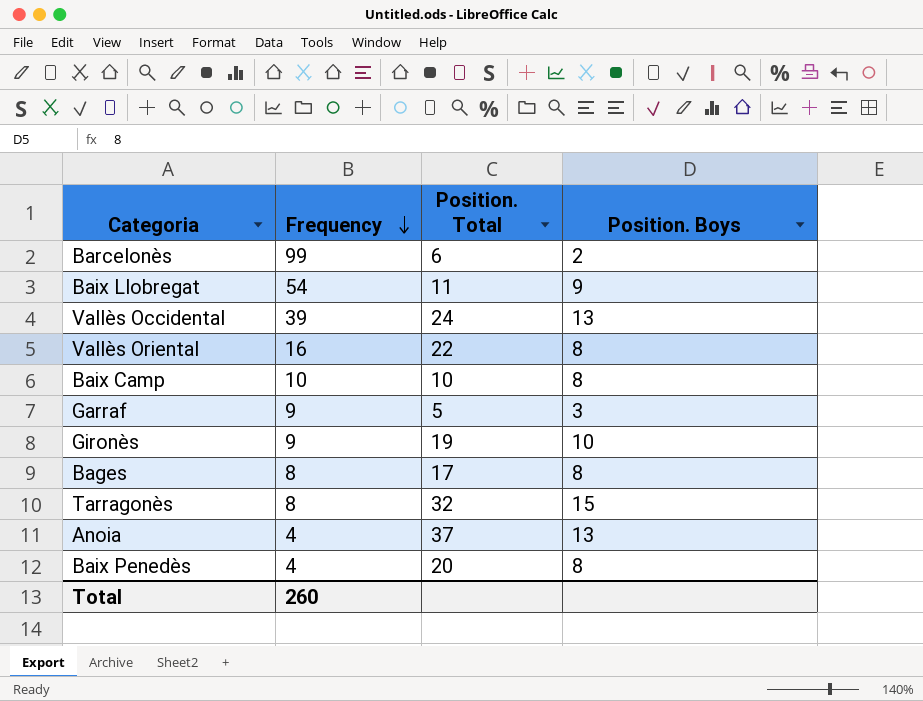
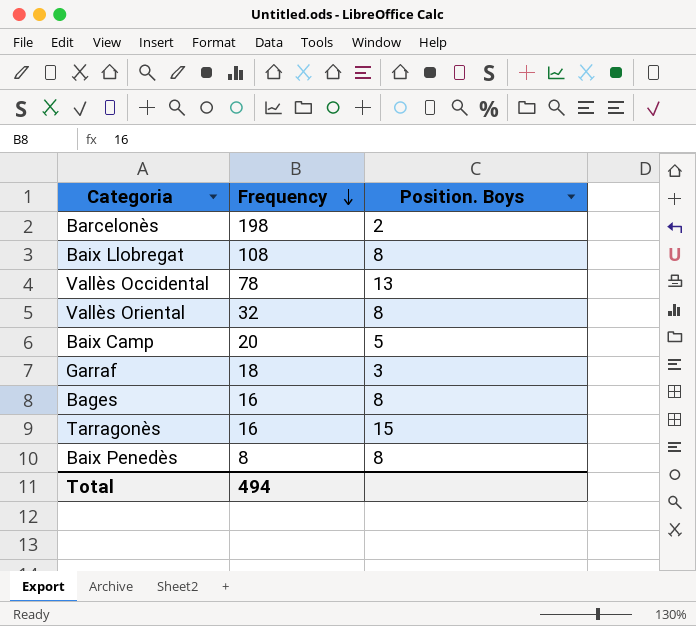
column Position. Total | position: 3 -> none
row Gironès: 9 | 19 | 10 -> none
row Anoia: 4 | 37 | 13 -> none
Barcelonès | Frequency: 99 -> 198
Baix Llobregat | Frequency: 54 -> 108
Baix Llobregat | Position. Boys: 9 -> 8
Vallès Occidental | Frequency: 39 -> 78
Vallès Oriental | Frequency: 16 -> 32
Baix Camp | Frequency: 10 -> 20
Baix Camp | Position. Boys: 8 -> 5
Garraf | Frequency: 9 -> 18
Bages | Frequency: 8 -> 16
Tarragonès | Frequency: 8 -> 16
Baix Penedès | Frequency: 4 -> 8
Total | Frequency: 260 -> 494

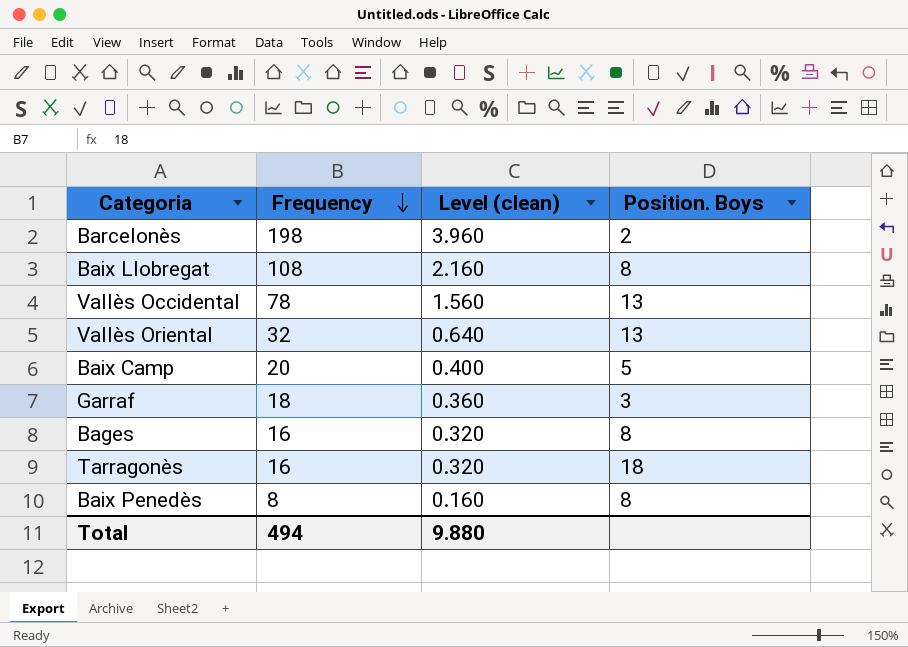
column Level (clean) | formula: none -> [Frequency] * 0.02
Vallès Oriental | Position. Boys: 8 -> 13
Tarragonès | Position. Boys: 15 -> 18

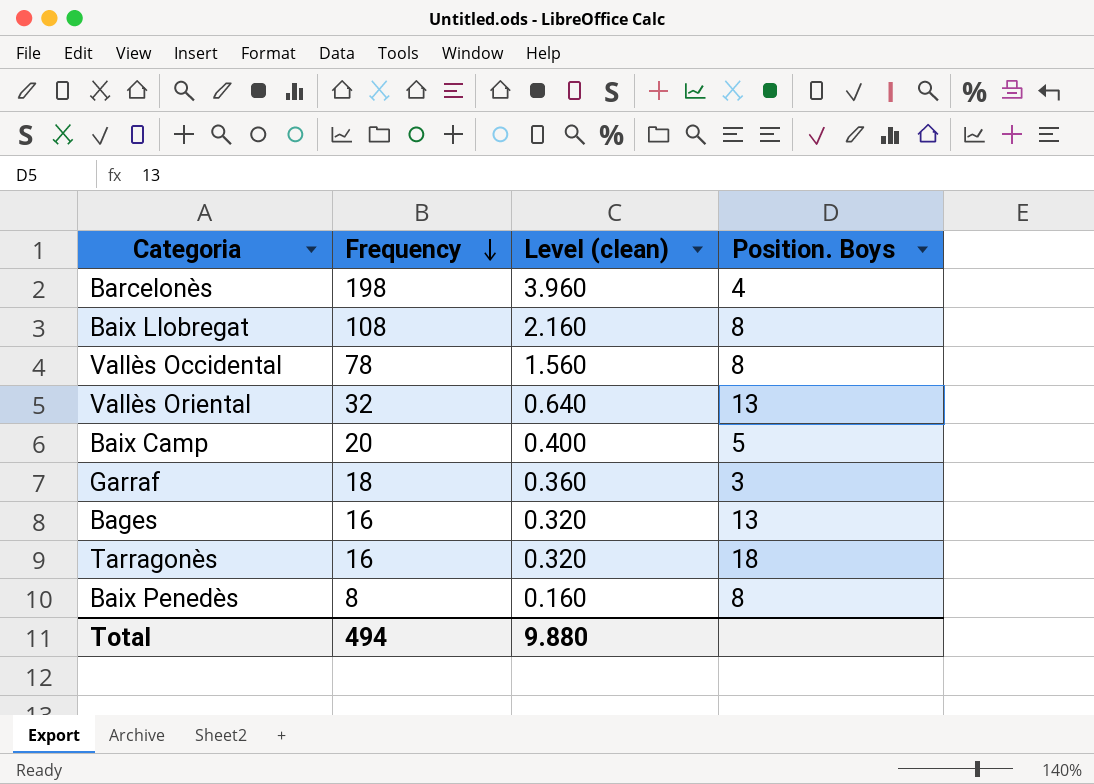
Barcelonès | Position. Boys: 2 -> 4
Vallès Occidental | Position. Boys: 13 -> 8
Bages | Position. Boys: 8 -> 13

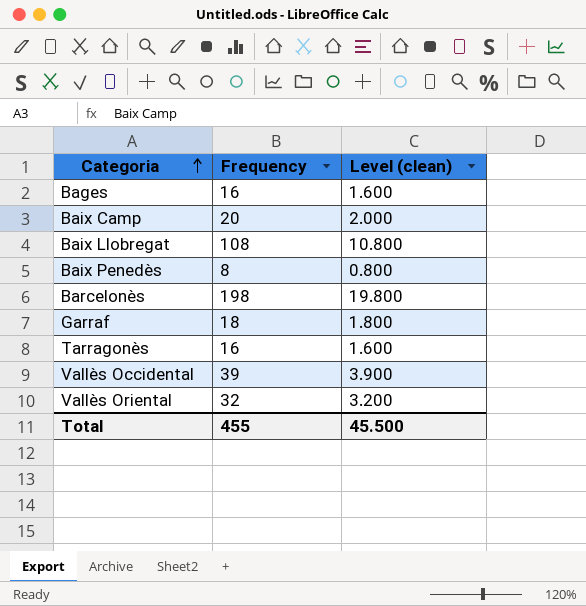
row order: Frequency descending -> Categoria ascending
column Position. Boys | position: 4 -> none
column Level (clean) | formula: [Frequency] * 0.02 -> [Frequency] * 0.1
Vallès Occidental | Frequency: 78 -> 39
Total | Frequency: 494 -> 455
Total | Level (clean): 9.880 -> 45.500

